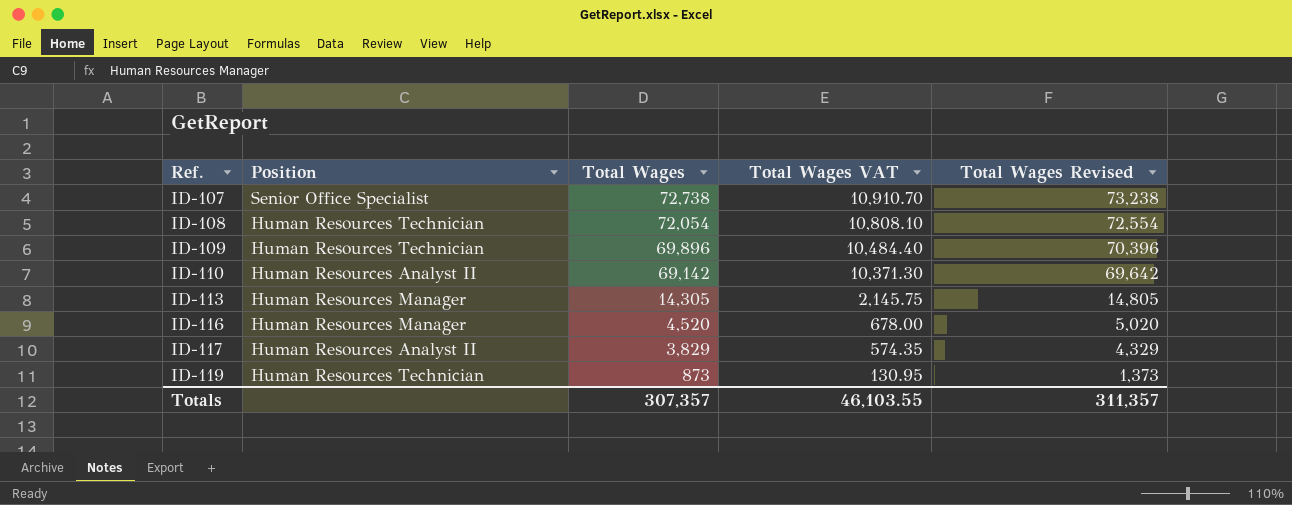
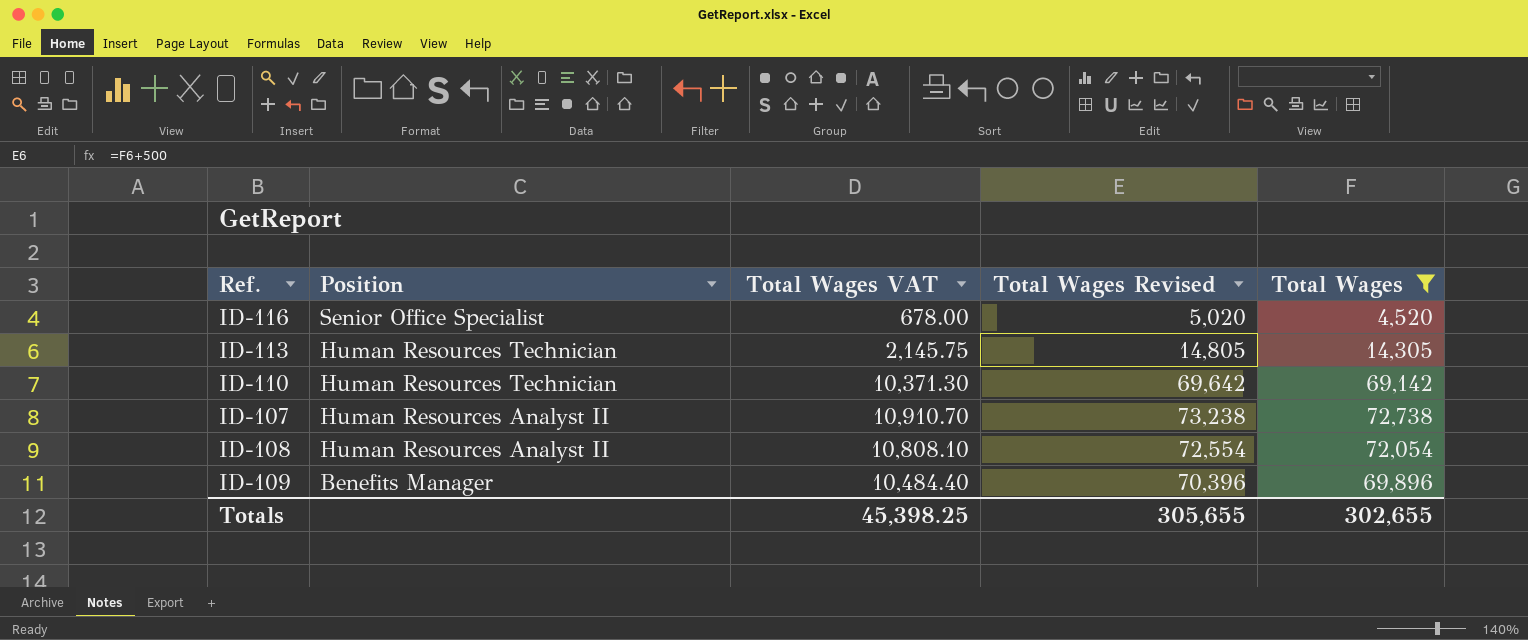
filter: none -> Total Wages >= 4,520
row order: Ref. ascending -> Position descending
column Total Wages | position: 3 -> 5
ID-116 | Position: Human Resources Manager -> Senior Office Specialist
ID-113 | Position: Human Resources Manager -> Human Resources Technician
ID-110 | Position: Human Resources Analyst II -> Human Resources Technician
ID-107 | Position: Senior Office Specialist -> Human Resources Analyst II
ID-108 | Position: Human Resources Technician -> Human Resources Analyst II
ID-109 | Position: Human Resources Technician -> Benefits Manager
Totals | Total Wages VAT: 46,103.55 -> 45,398.25
Totals | Total Wages Revised: 311,357 -> 305,655
Totals | Total Wages: 307,357 -> 302,655

